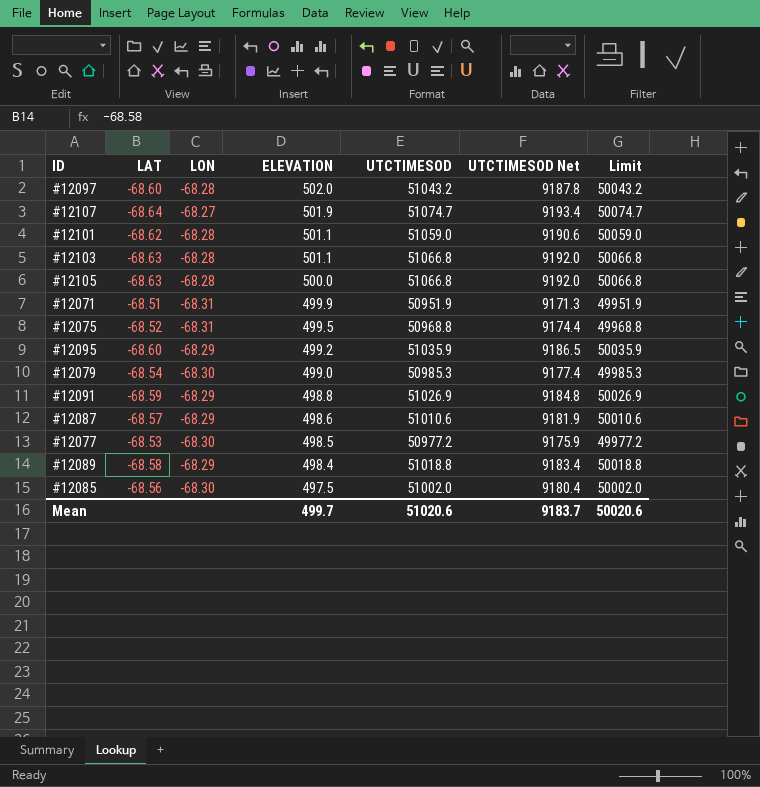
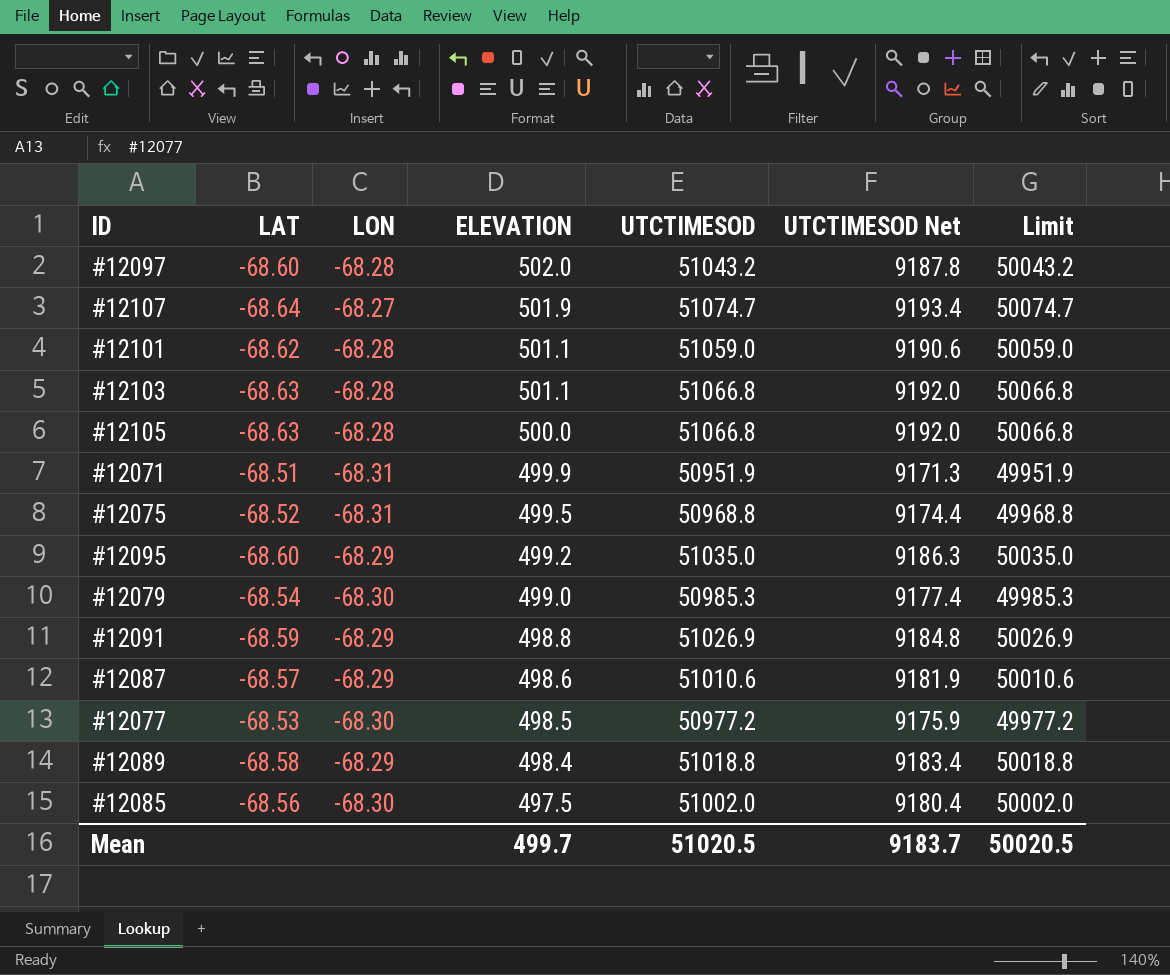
#12095 | UTCTIMESOD: 51035.9 -> 51035.0
#12095 | UTCTIMESOD Net: 9186.5 -> 9186.3
#12095 | Limit: 50035.9 -> 50035.0
Mean | UTCTIMESOD: 51020.6 -> 51020.5
Mean | Limit: 50020.6 -> 50020.5

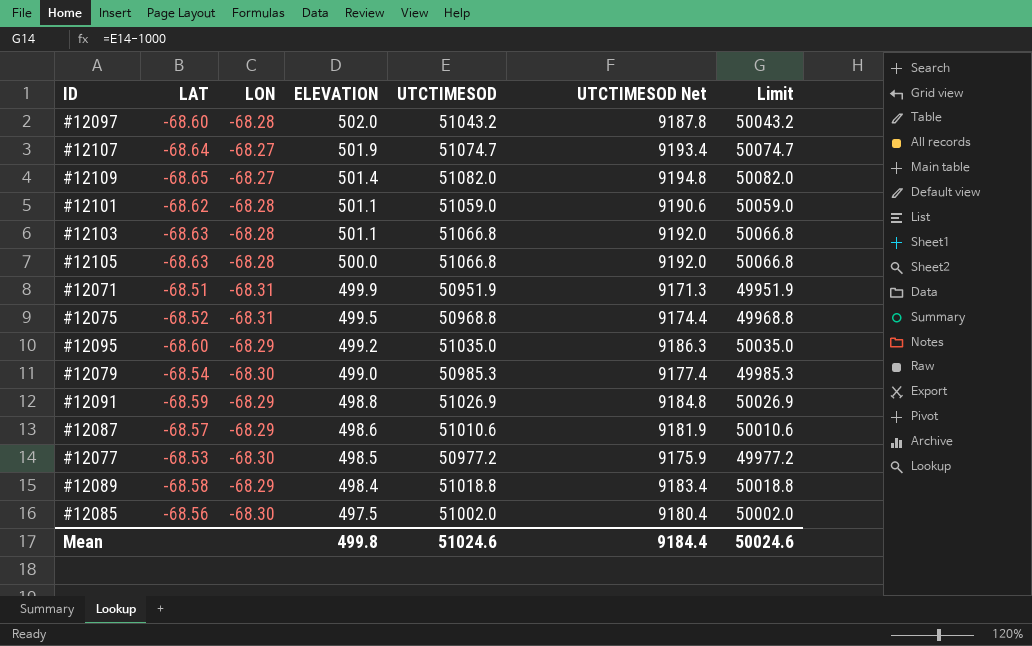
row #12109: none -> -68.65 | -68.27 | 501.4 | 51082.0 | 9194.8 | 50082.0
Mean | ELEVATION: 499.7 -> 499.8
Mean | UTCTIMESOD: 51020.5 -> 51024.6
Mean | UTCTIMESOD Net: 9183.7 -> 9184.4
Mean | Limit: 50020.5 -> 50024.6

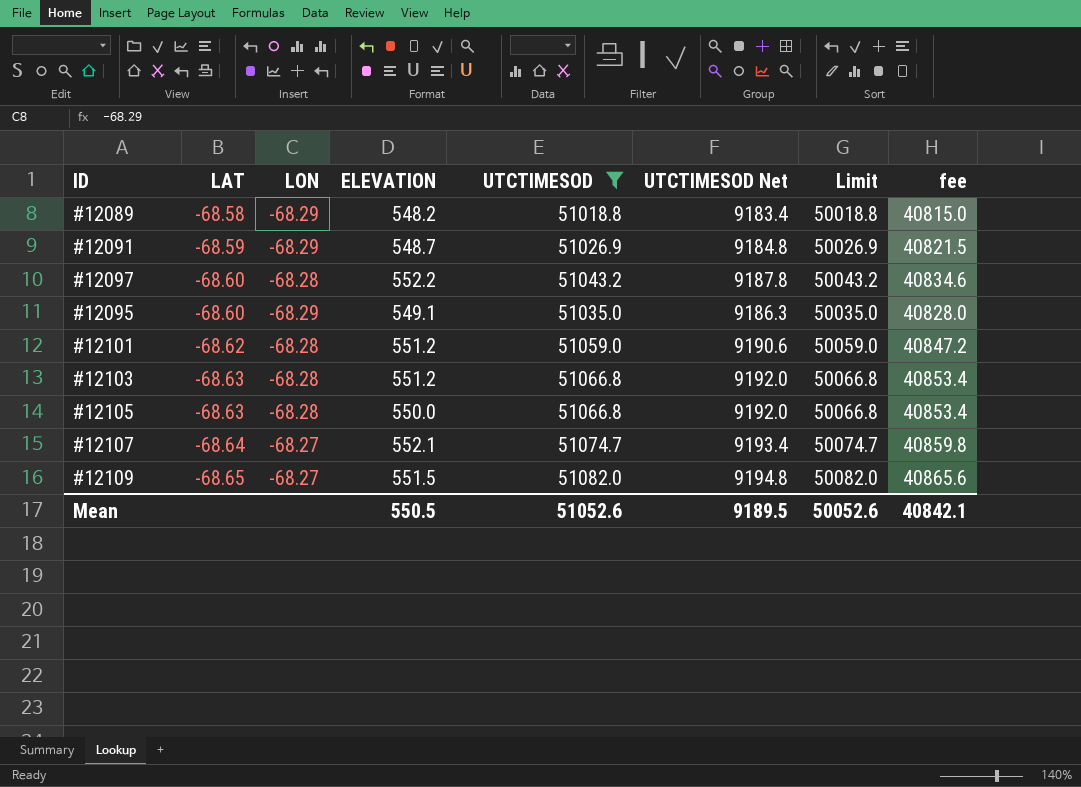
filter: none -> UTCTIMESOD >= 51018.8
row order: ELEVATION descending -> LAT descending
column fee | formula: none -> [UTCTIMESOD] * 0.8
#12089 | ELEVATION: 498.4 -> 548.2
#12091 | ELEVATION: 498.8 -> 548.7
#12097 | ELEVATION: 502.0 -> 552.2
#12095 | ELEVATION: 499.2 -> 549.1
#12101 | ELEVATION: 501.1 -> 551.2
#12103 | ELEVATION: 501.1 -> 551.2
#12105 | ELEVATION: 500.0 -> 550.0
#12107 | ELEVATION: 501.9 -> 552.1
#12109 | ELEVATION: 501.4 -> 551.5
Mean | ELEVATION: 499.8 -> 550.5
Mean | UTCTIMESOD: 51024.6 -> 51052.6
Mean | UTCTIMESOD Net: 9184.4 -> 9189.5
Mean | Limit: 50024.6 -> 50052.6

